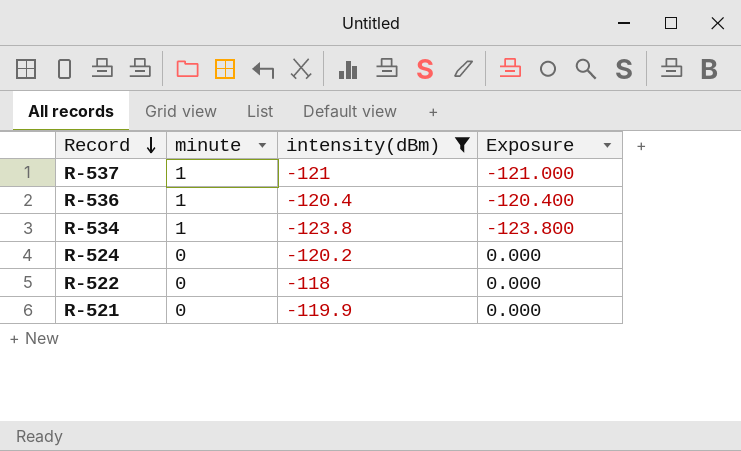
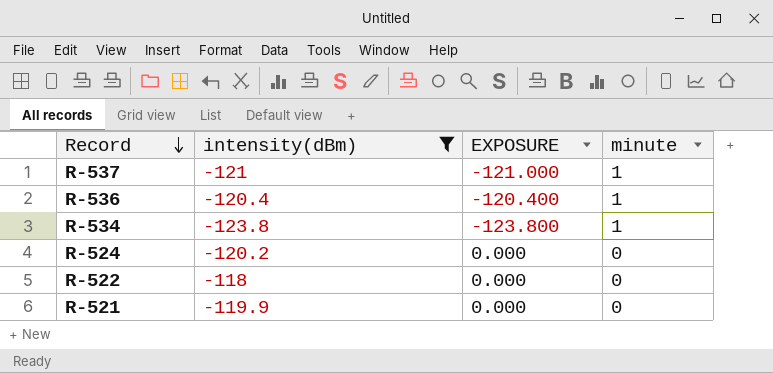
column name: Exposure -> EXPOSURE
column minute | position: 2 -> 4

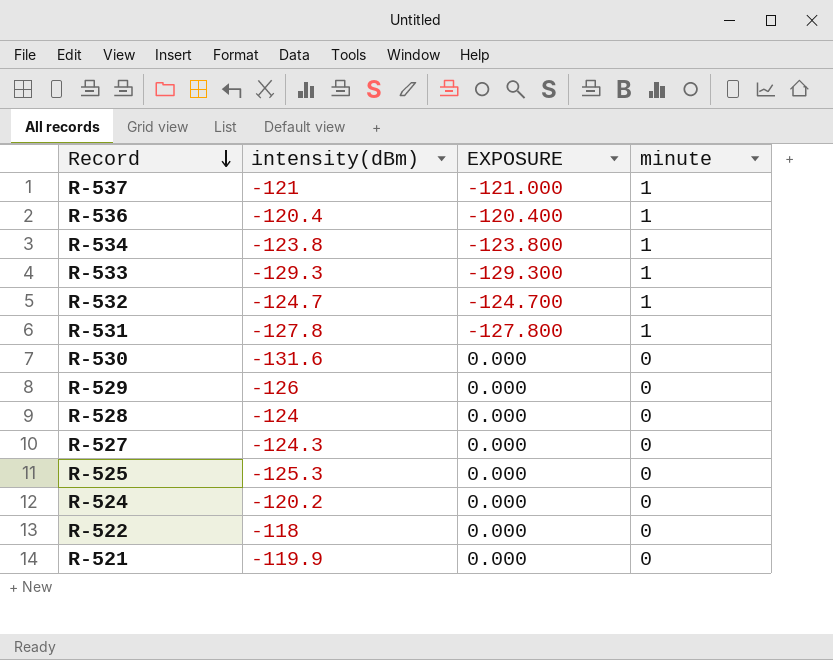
filter: intensity(dBm) >= -123.8 -> none

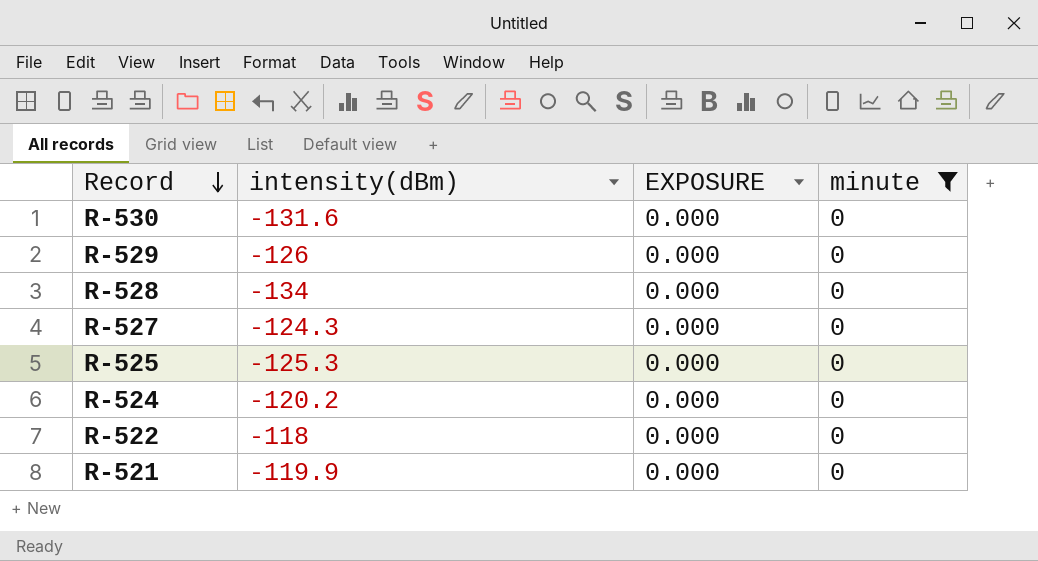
filter: none -> minute = 0
R-528 | intensity(dBm): -124 -> -134

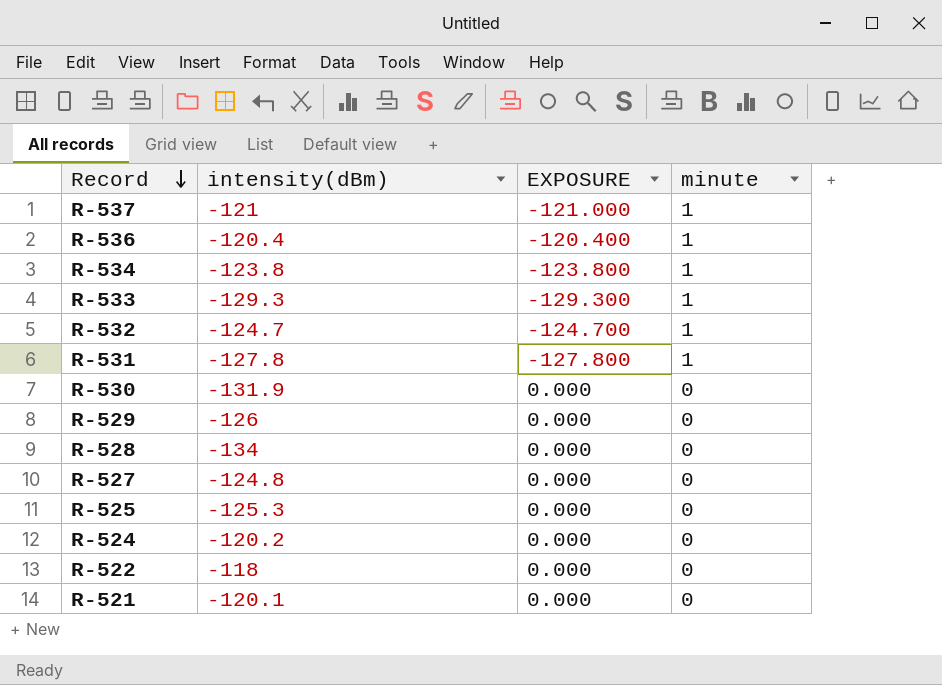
filter: minute = 0 -> none
R-530 | intensity(dBm): -131.6 -> -131.9
R-527 | intensity(dBm): -124.3 -> -124.8
R-521 | intensity(dBm): -119.9 -> -120.1

